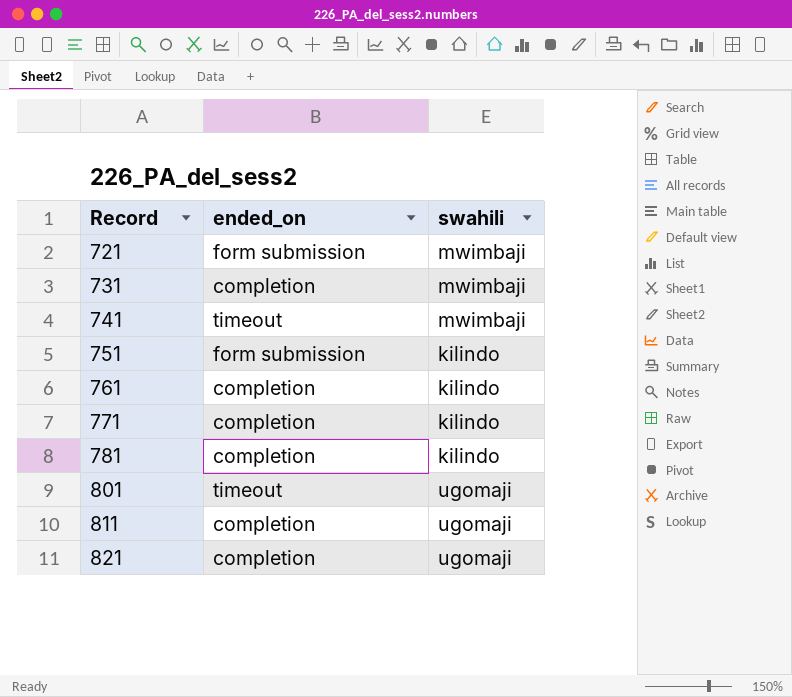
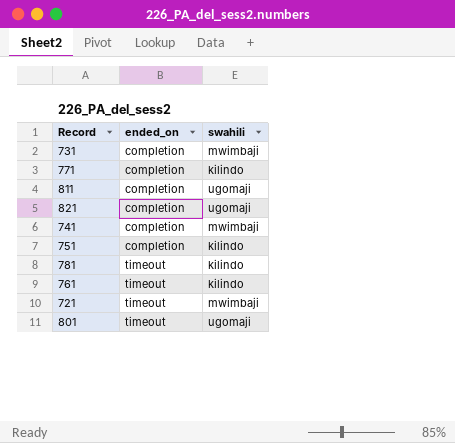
row order: Record ascending -> ended_on ascending
741 | ended_on: timeout -> completion
751 | ended_on: form submission -> completion
781 | ended_on: completion -> timeout
761 | ended_on: completion -> timeout
721 | ended_on: form submission -> timeout

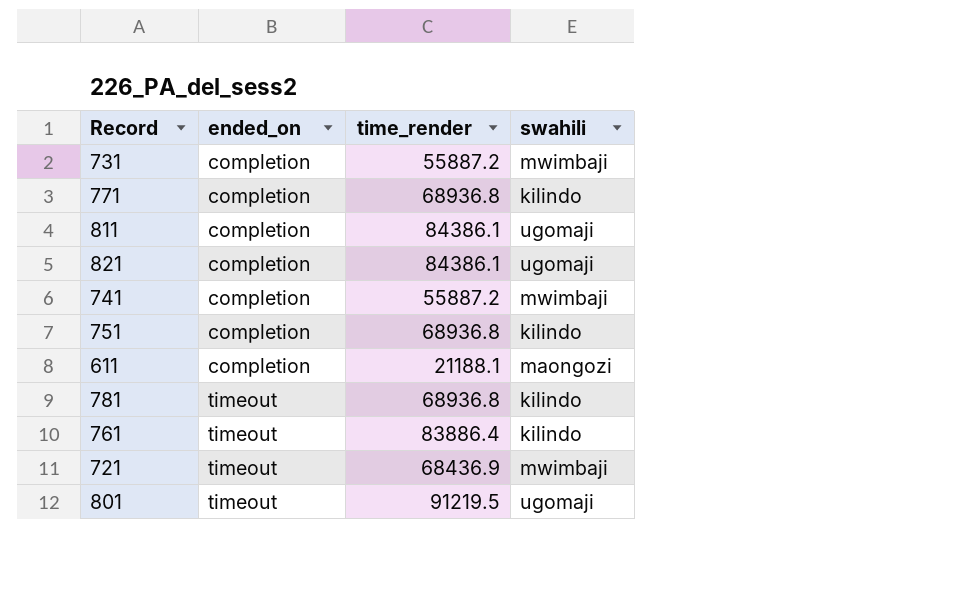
column time_render | position: none -> 3
row 611: none -> completion | 21188.1 | maongozi

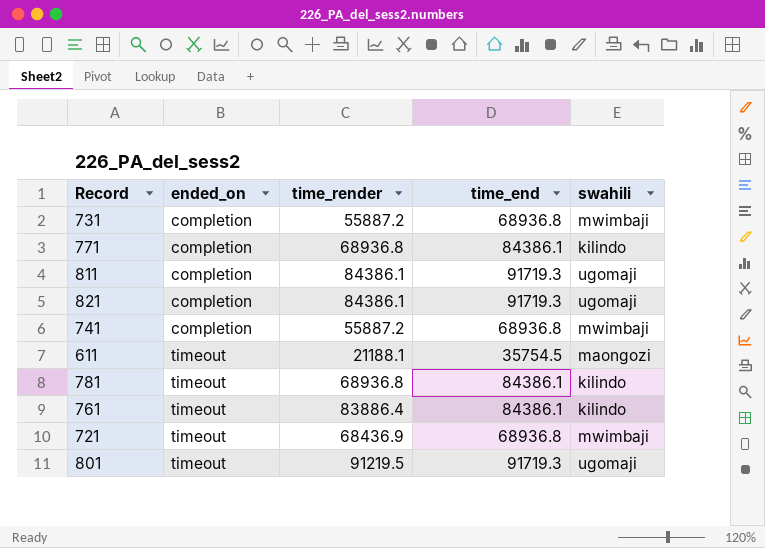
column time_end | position: none -> 4
row 751: completion | 68936.8 | kilindo -> none
611 | ended_on: completion -> timeout

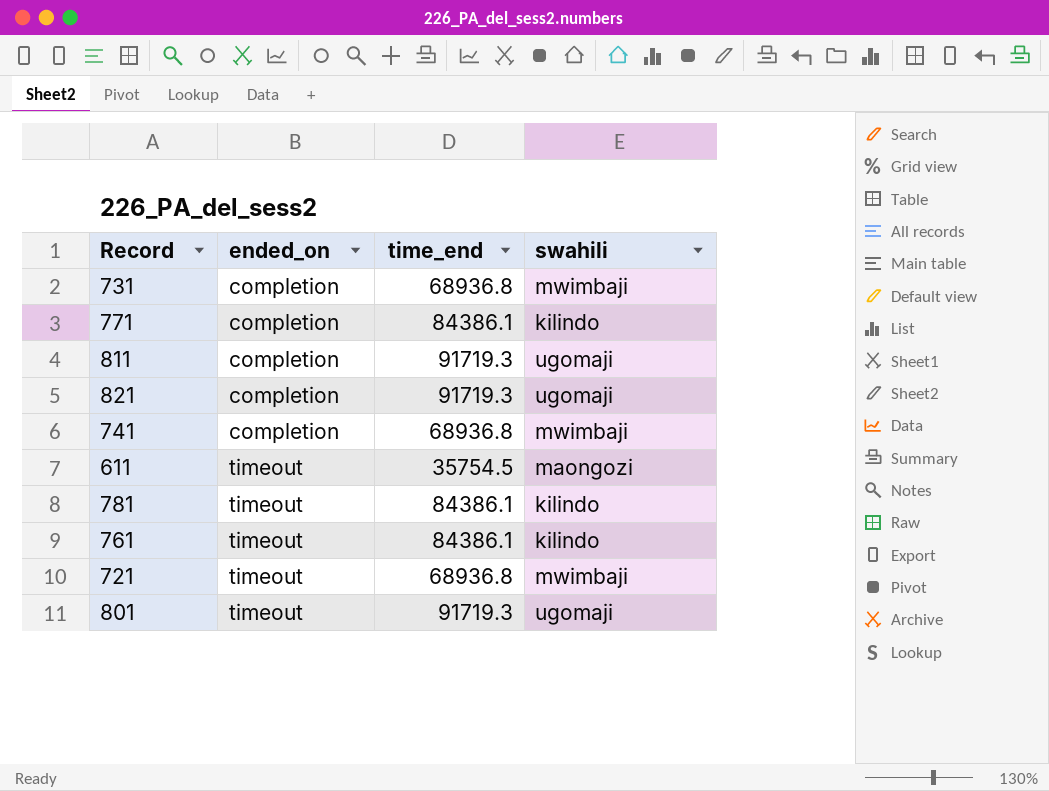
column time_render | position: 3 -> none

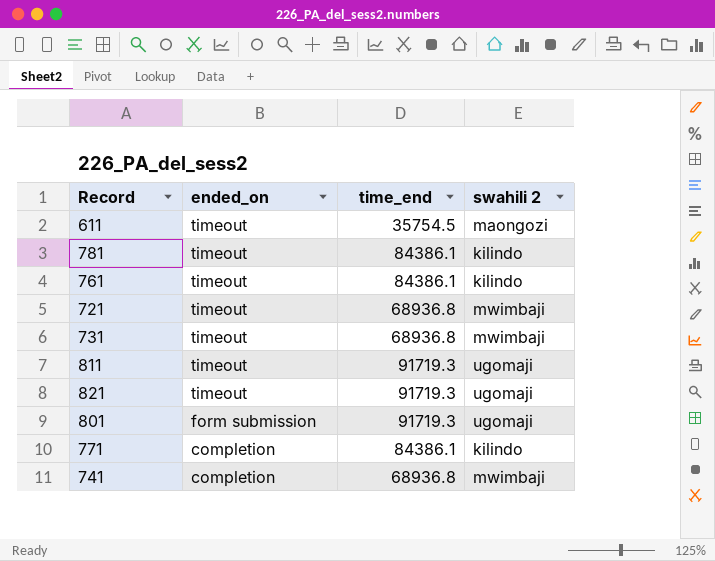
row order: ended_on ascending -> ended_on descending
column name: swahili -> swahili 2
731 | ended_on: completion -> timeout
811 | ended_on: completion -> timeout
821 | ended_on: completion -> timeout
801 | ended_on: timeout -> form submission

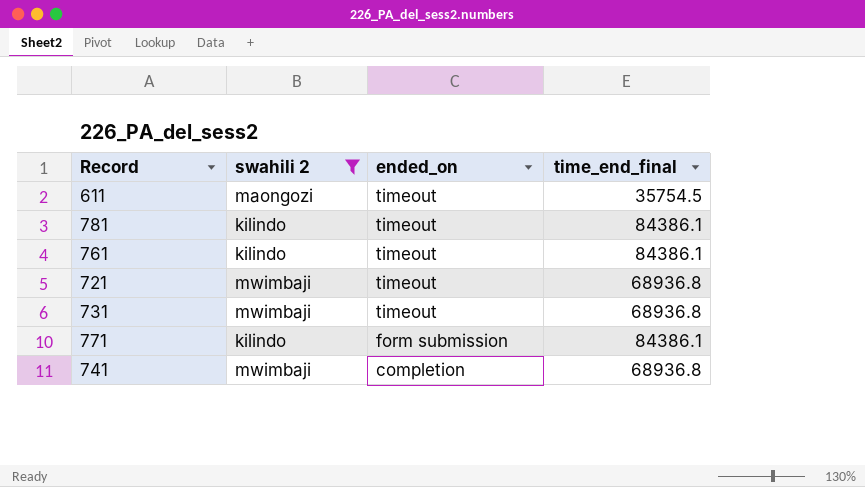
filter: none -> swahili 2 != ugomaji
column swahili 2 | position: 4 -> 2
column name: time_end -> time_end_final
771 | ended_on: completion -> form submission

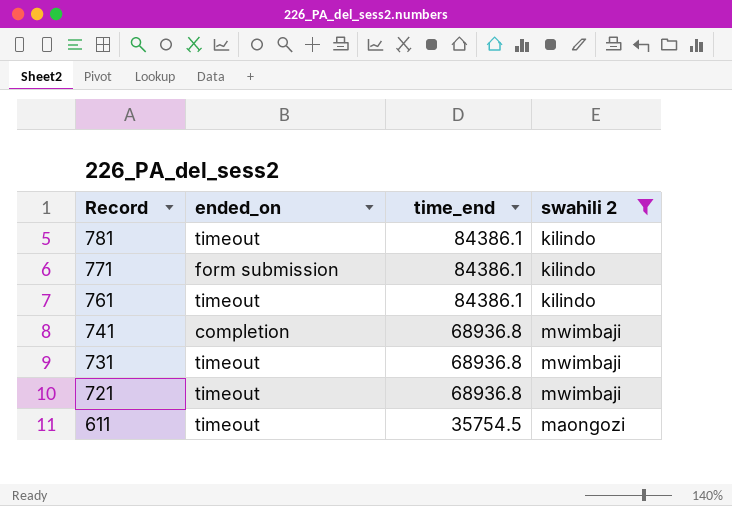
row order: ended_on descending -> Record descending
column name: time_end_final -> time_end
column swahili 2 | position: 2 -> 4

